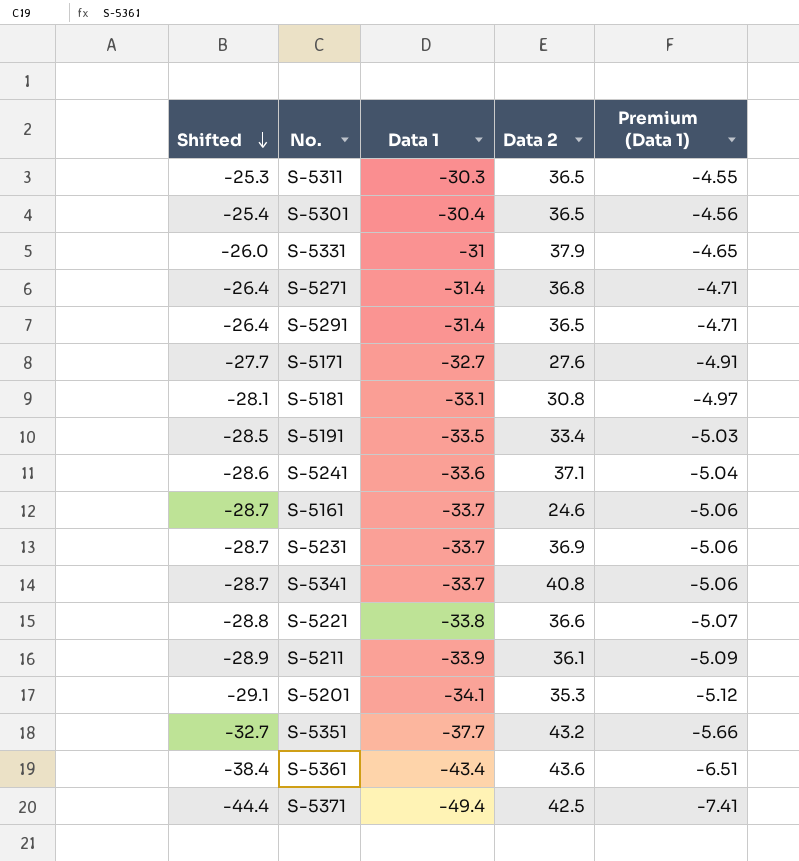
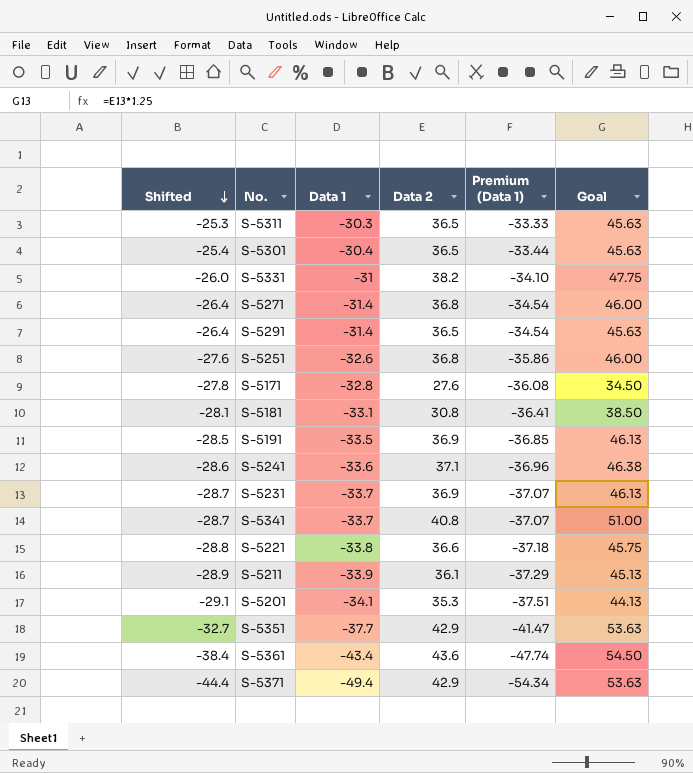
column Premium (Data 1) | formula: [Data 1] * 0.15 -> [Data 1] * 1.1
column Goal | formula: none -> [Data 2] * 1.25
row S-5161: -28.7 | -33.7 | 24.6 | -5.06 -> none
S-5331 | Data 2: 37.9 -> 38.2
row S-5251: none -> -27.6 | -32.6 | 36.8 | -35.86 | 46.00
S-5171 | Shifted: -27.7 -> -27.8
S-5171 | Data 1: -32.7 -> -32.8
S-5191 | Data 2: 33.4 -> 36.9
S-5351 | Data 2: 43.2 -> 42.9
S-5371 | Data 2: 42.5 -> 42.9

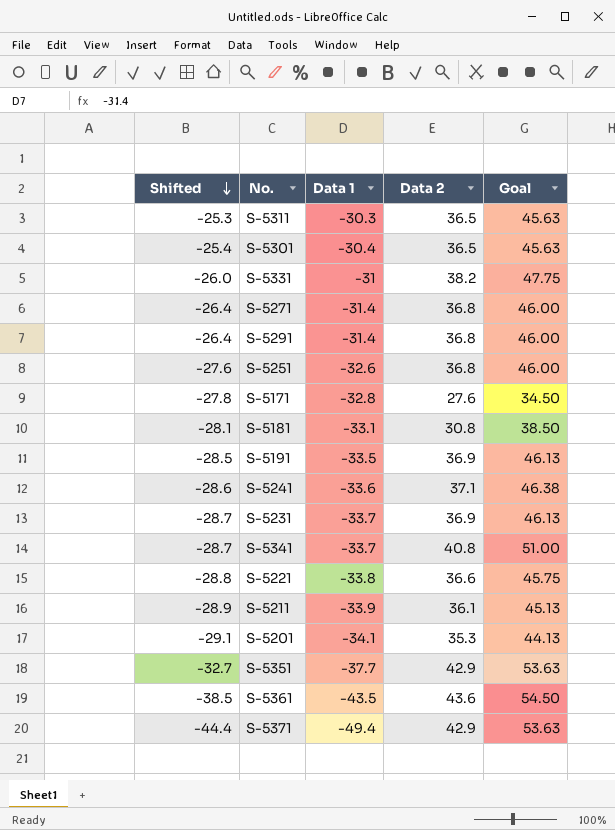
column Premium (Data 1) | formula: [Data 1] * 1.1 -> none
S-5291 | Data 2: 36.5 -> 36.8
S-5291 | Goal: 45.63 -> 46.00
S-5361 | Shifted: -38.4 -> -38.5
S-5361 | Data 1: -43.4 -> -43.5

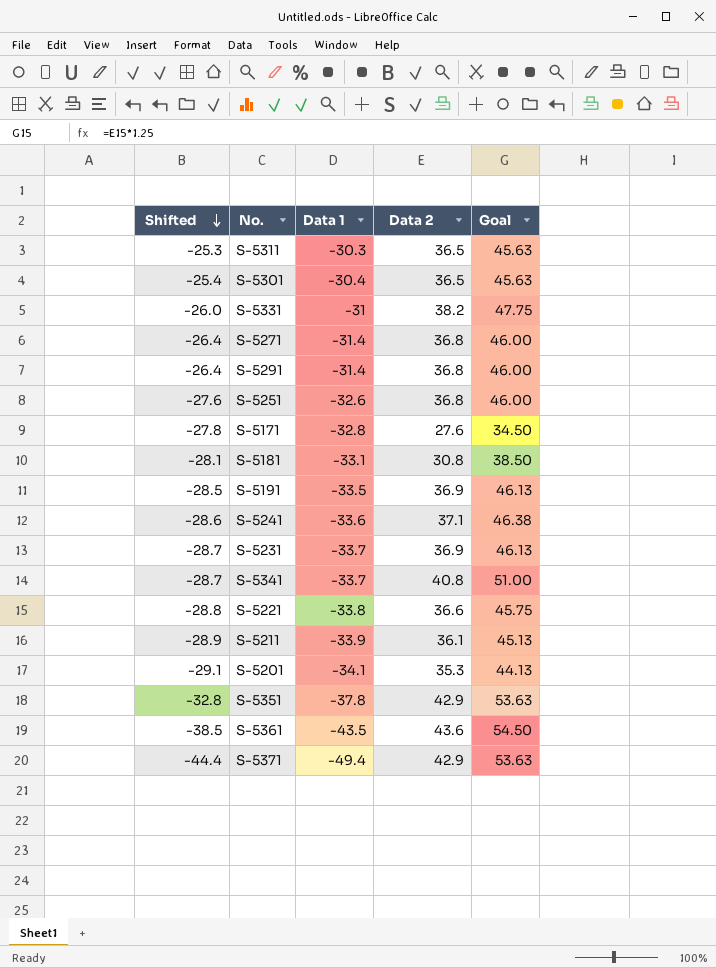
S-5351 | Shifted: -32.7 -> -32.8
S-5351 | Data 1: -37.7 -> -37.8

